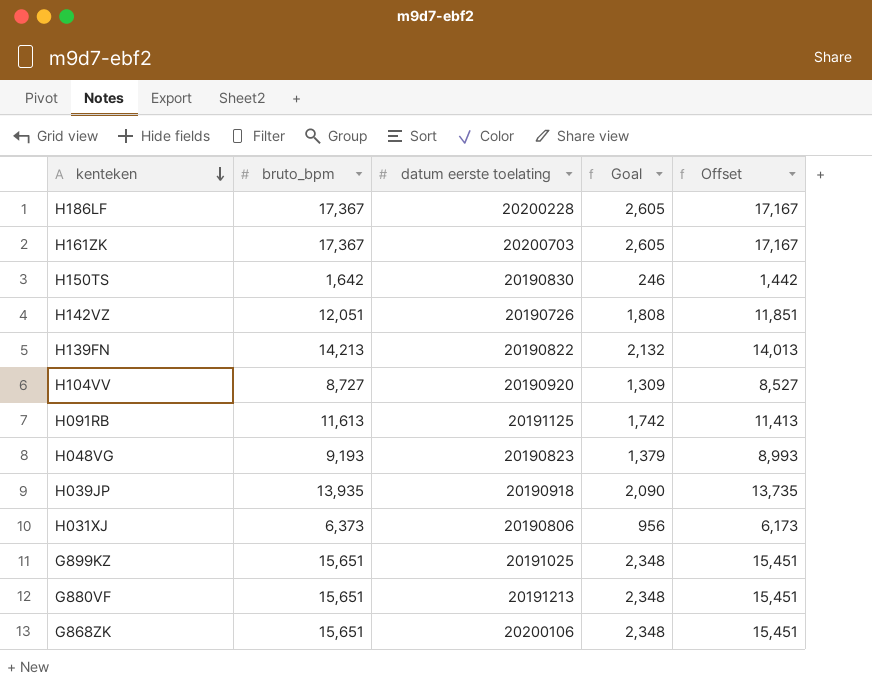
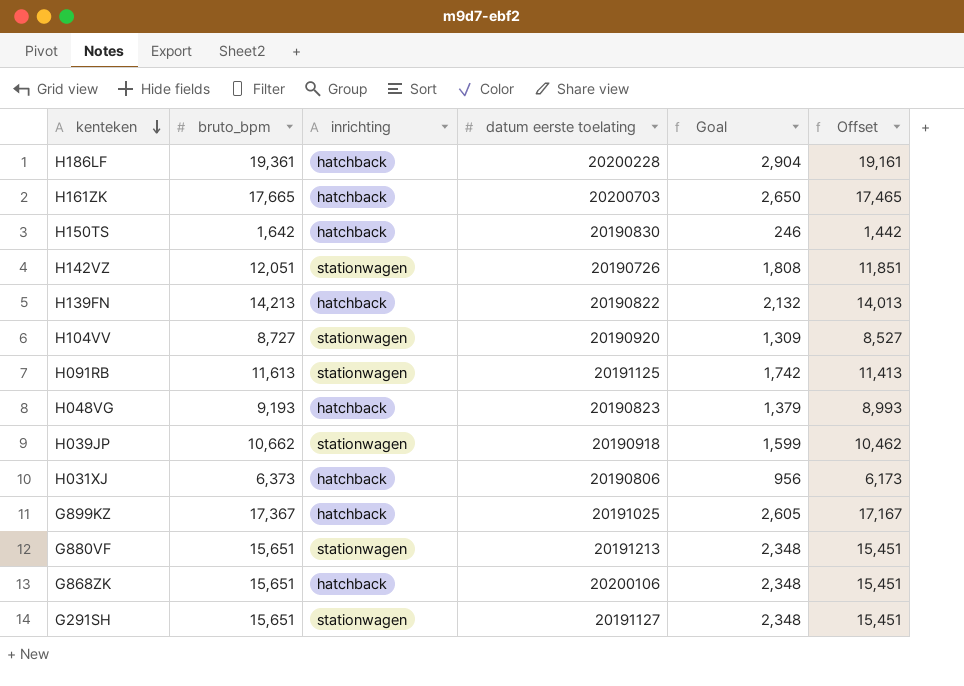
column inrichting | position: none -> 3
H186LF | bruto_bpm: 17,367 -> 19,361
H186LF | Goal: 2,605 -> 2,904
H186LF | Offset: 17,167 -> 19,161
H161ZK | bruto_bpm: 17,367 -> 17,665
H161ZK | Goal: 2,605 -> 2,650
H161ZK | Offset: 17,167 -> 17,465
H039JP | bruto_bpm: 13,935 -> 10,662
H039JP | Goal: 2,090 -> 1,599
H039JP | Offset: 13,735 -> 10,462
G899KZ | bruto_bpm: 15,651 -> 17,367
G899KZ | Goal: 2,348 -> 2,605
G899KZ | Offset: 15,451 -> 17,167
row G291SH: none -> 15,651 | stationwagen | 20191127 | 2,348 | 15,451

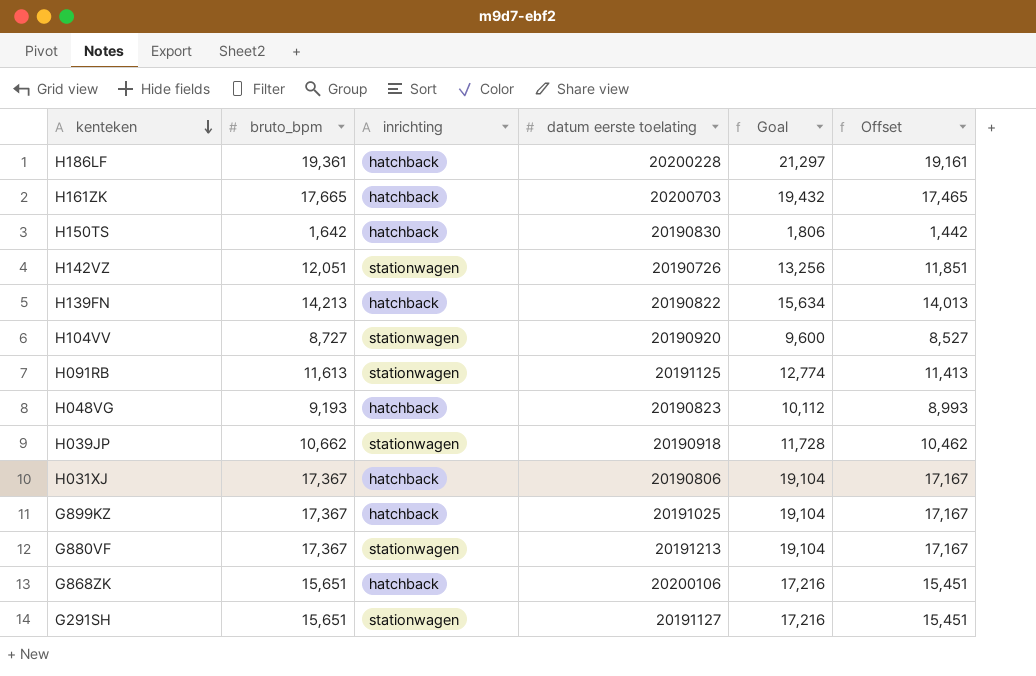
column Goal | formula: [bruto_bpm] * 0.15 -> [bruto_bpm] * 1.1
H031XJ | bruto_bpm: 6,373 -> 17,367
H031XJ | Offset: 6,173 -> 17,167
G880VF | bruto_bpm: 15,651 -> 17,367
G880VF | Offset: 15,451 -> 17,167

